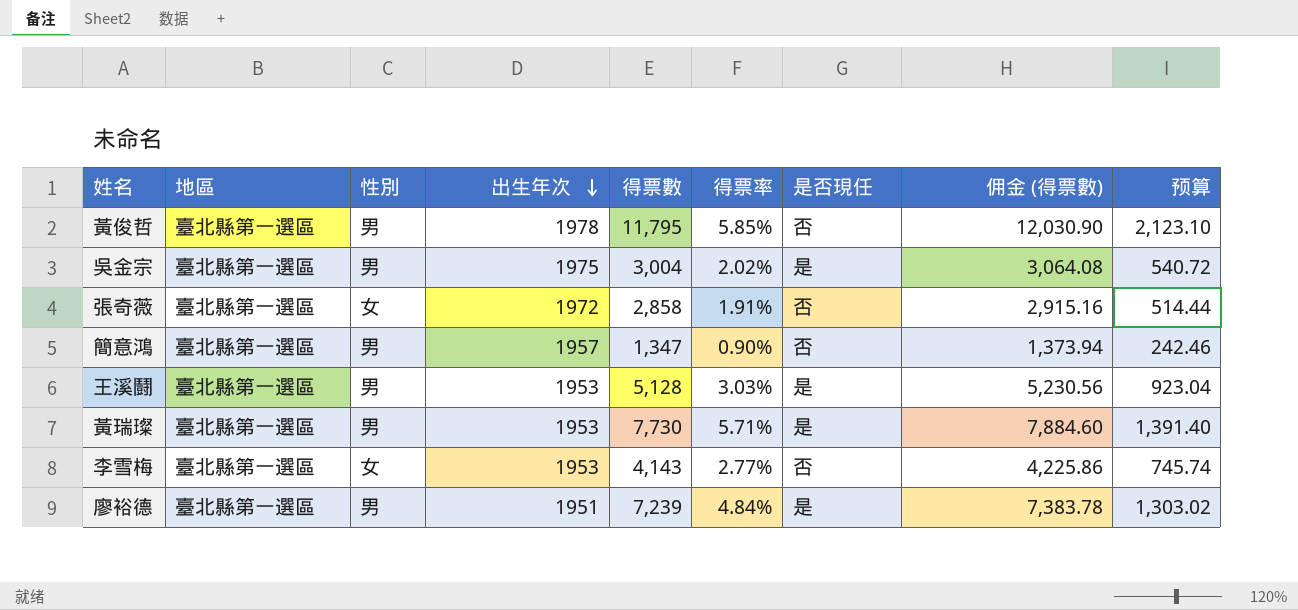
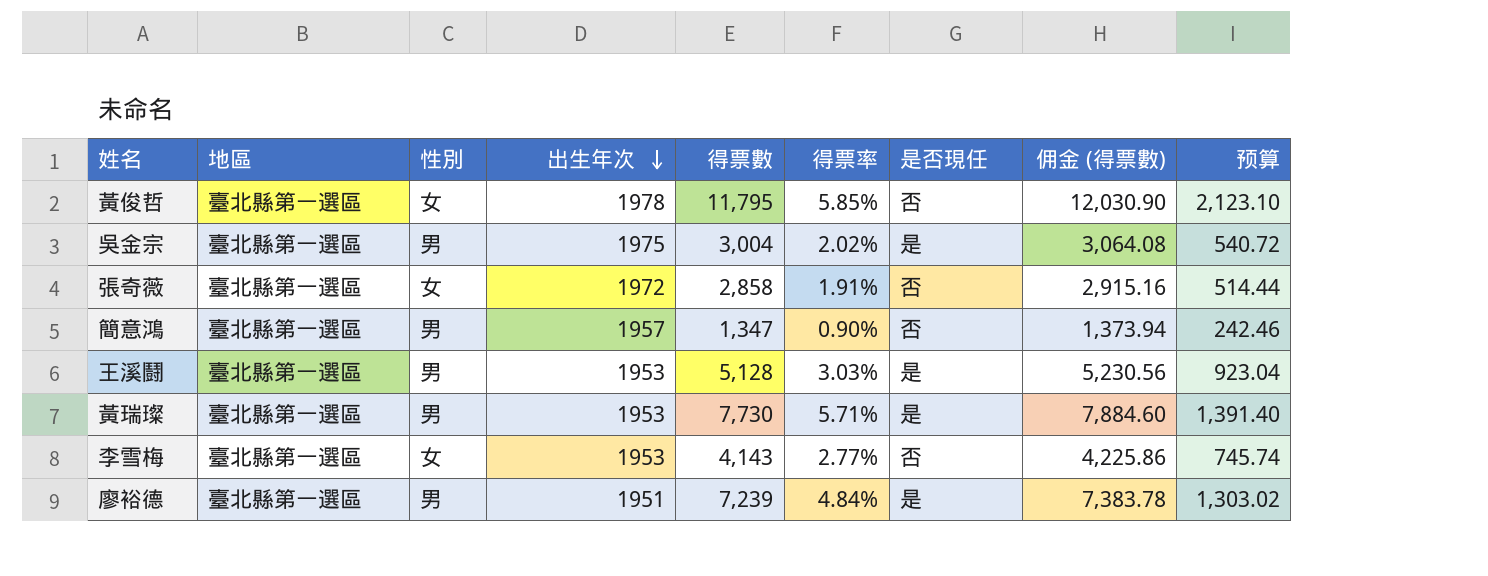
黃俊哲 | 性別: 男 -> 女

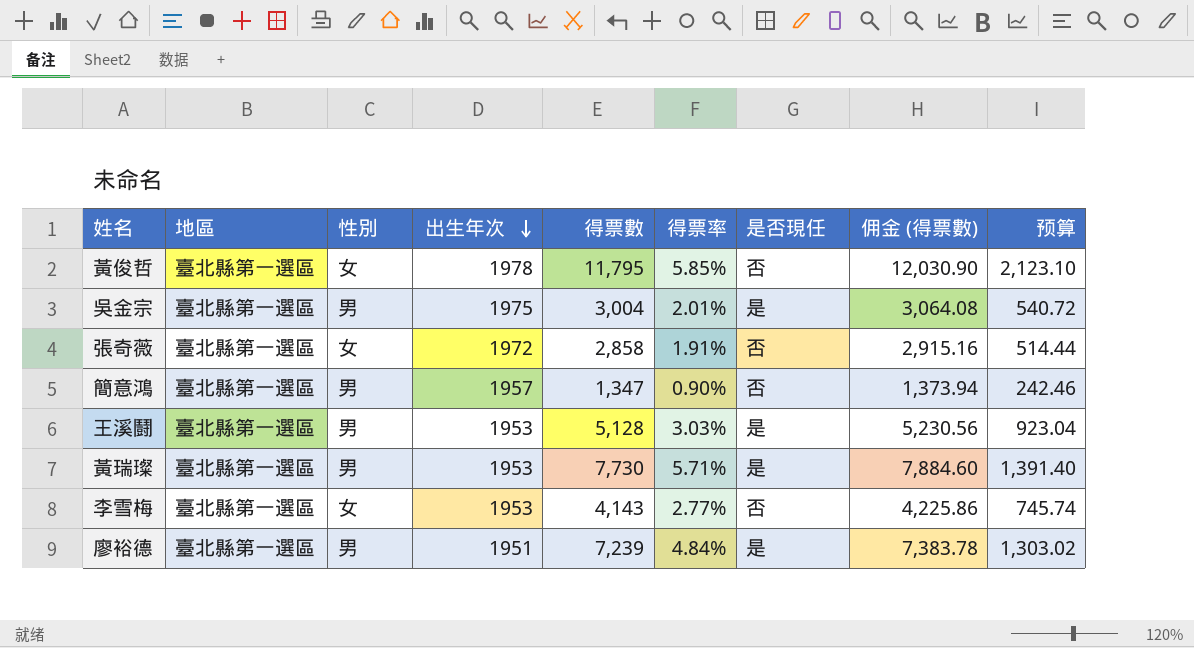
吳金宗 | 得票率: 2.02% -> 2.01%

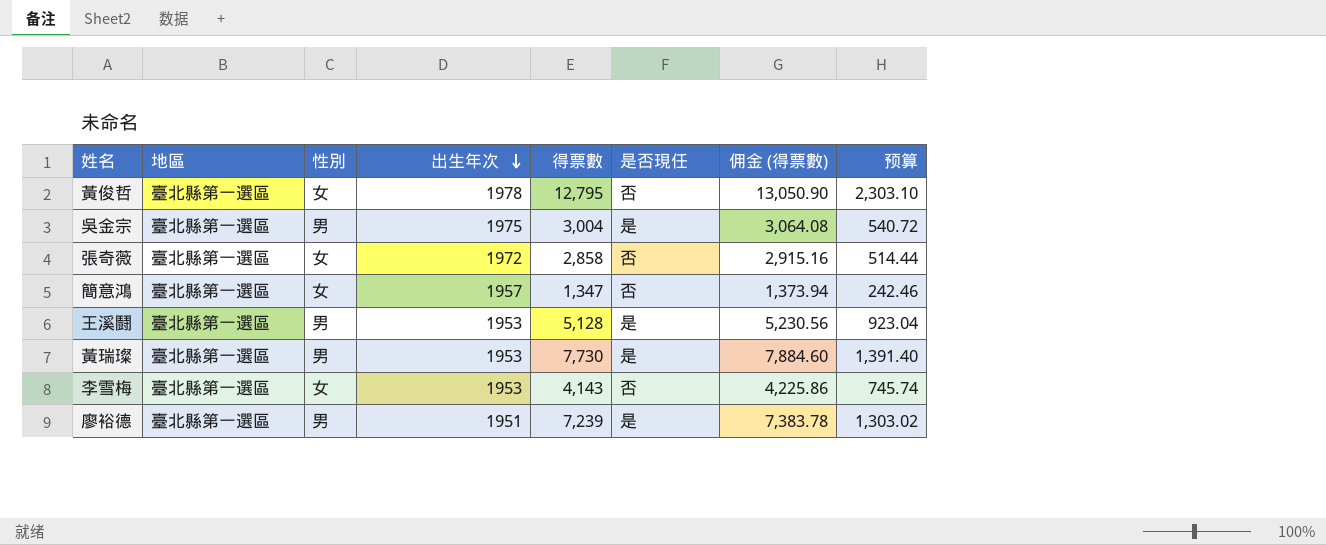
column 得票率 | position: 6 -> none
黃俊哲 | 得票數: 11,795 -> 12,795
黃俊哲 | 佣金 (得票數): 12,030.90 -> 13,050.90
黃俊哲 | 预算: 2,123.10 -> 2,303.10
簡意鴻 | 性別: 男 -> 女

